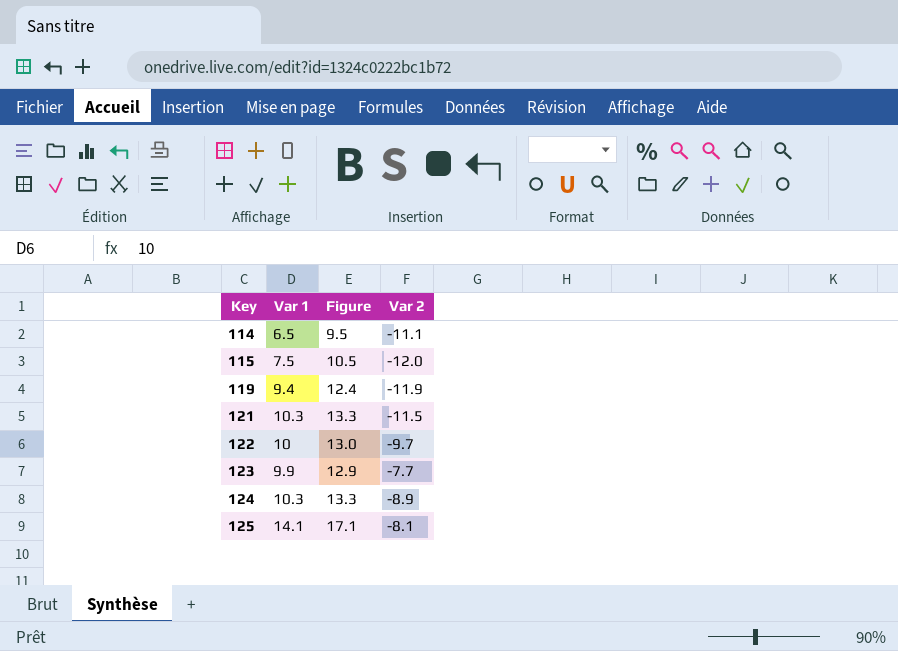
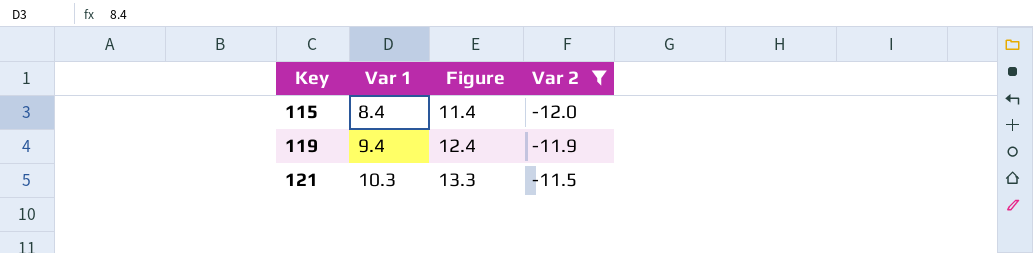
filter: none -> Var 2 <= -11.5
115 | Var 1: 7.5 -> 8.4
115 | Figure: 10.5 -> 11.4

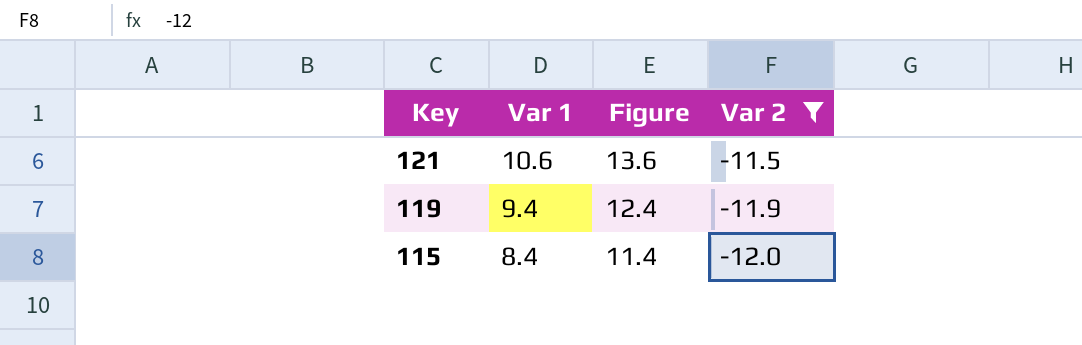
row order: Key ascending -> Key descending
121 | Var 1: 10.3 -> 10.6
121 | Figure: 13.3 -> 13.6

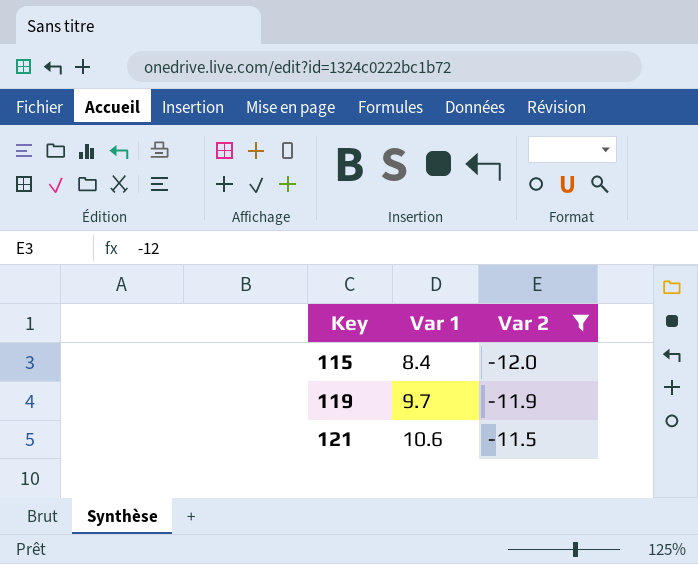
row order: Key descending -> Key ascending
column Figure | formula: [Var 1] + 3 -> none
119 | Var 1: 9.4 -> 9.7

